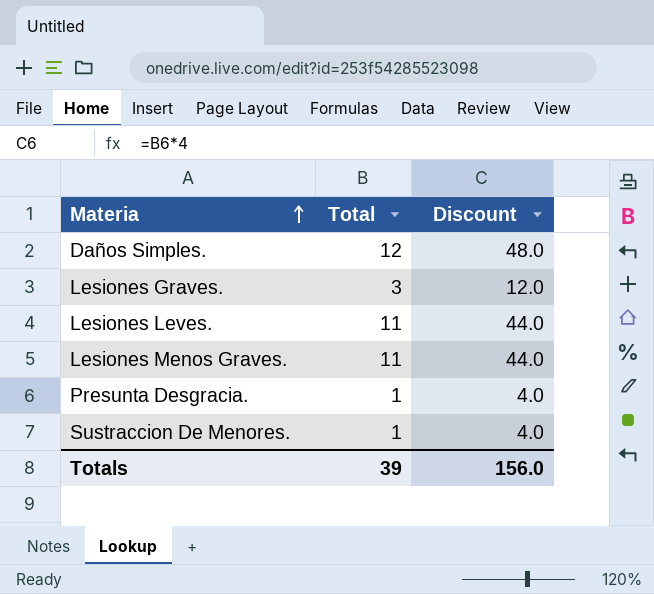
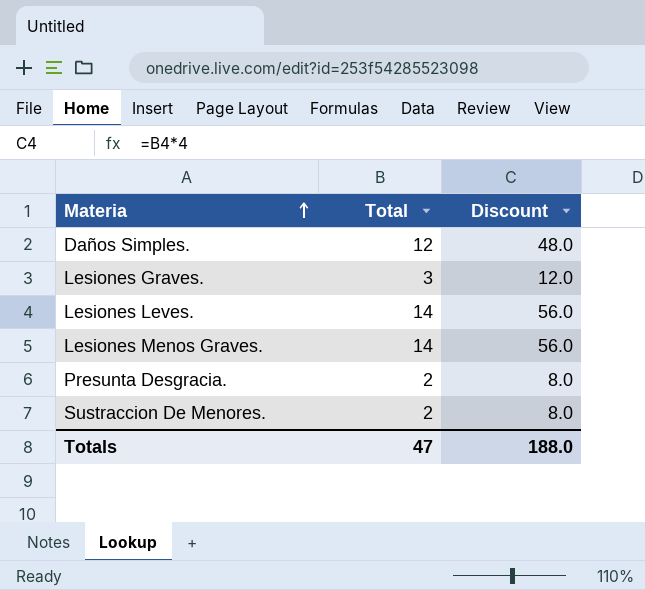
Lesiones Leves. | Total: 11 -> 14
Lesiones Leves. | Discount: 44.0 -> 56.0
Lesiones Menos Graves. | Total: 11 -> 14
Lesiones Menos Graves. | Discount: 44.0 -> 56.0
Presunta Desgracia. | Total: 1 -> 2
Presunta Desgracia. | Discount: 4.0 -> 8.0
Sustraccion De Menores. | Total: 1 -> 2
Sustraccion De Menores. | Discount: 4.0 -> 8.0
Totals | Total: 39 -> 47
Totals | Discount: 156.0 -> 188.0

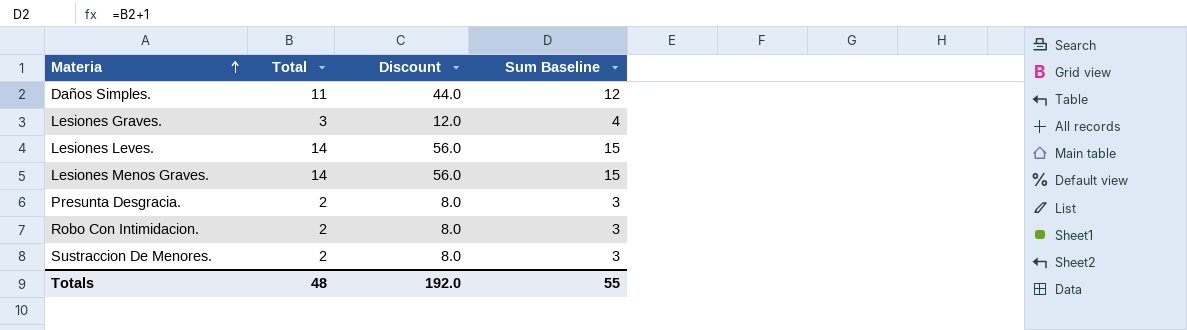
column Sum Baseline | formula: none -> [Total] + 1
Daños Simples. | Total: 12 -> 11
Daños Simples. | Discount: 48.0 -> 44.0
row Robo Con Intimidacion.: none -> 2 | 8.0 | 3
Totals | Total: 47 -> 48
Totals | Discount: 188.0 -> 192.0

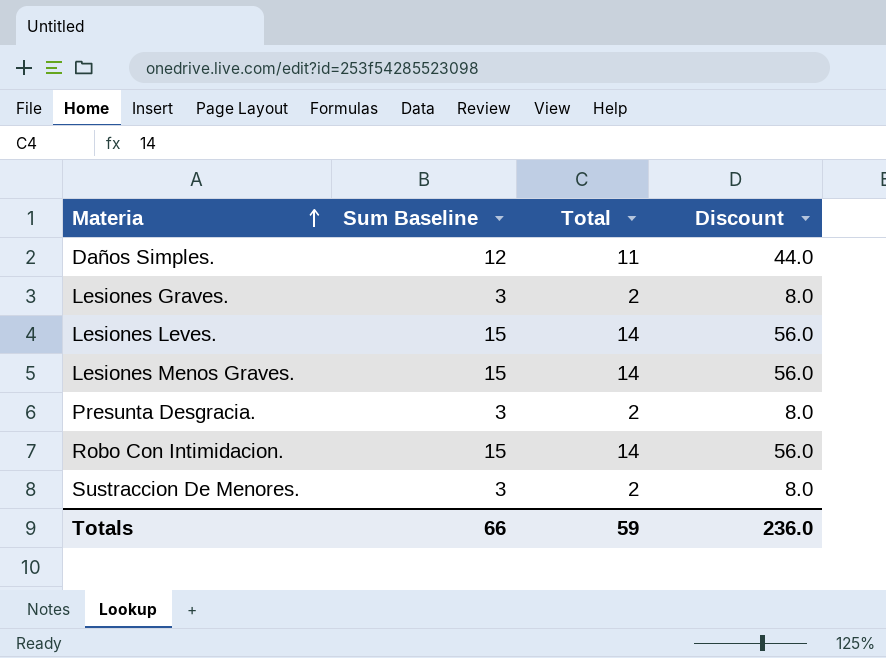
column Sum Baseline | position: 4 -> 2
Lesiones Graves. | Sum Baseline: 4 -> 3
Lesiones Graves. | Total: 3 -> 2
Lesiones Graves. | Discount: 12.0 -> 8.0
Robo Con Intimidacion. | Sum Baseline: 3 -> 15
Robo Con Intimidacion. | Total: 2 -> 14
Robo Con Intimidacion. | Discount: 8.0 -> 56.0
Totals | Sum Baseline: 55 -> 66
Totals | Total: 48 -> 59
Totals | Discount: 192.0 -> 236.0

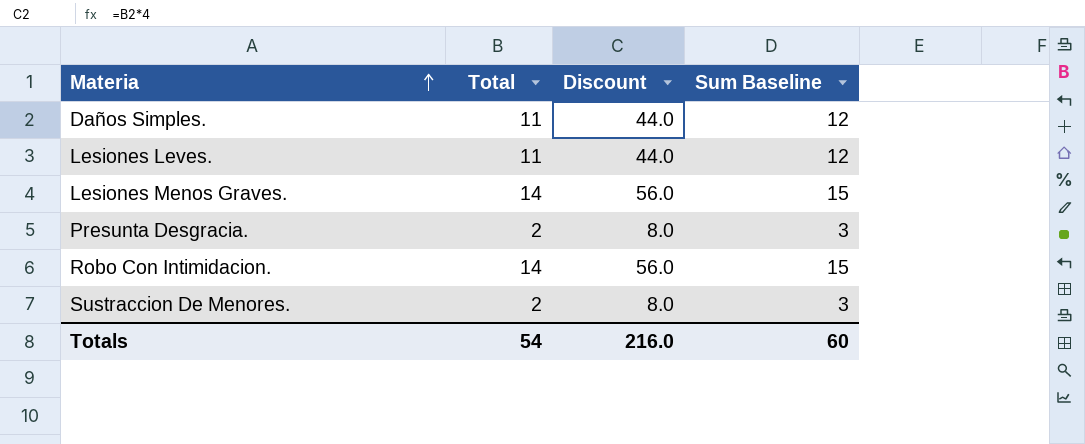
column Sum Baseline | position: 2 -> 4
row Lesiones Graves.: 3 | 2 | 8.0 -> none
Lesiones Leves. | Total: 14 -> 11
Lesiones Leves. | Discount: 56.0 -> 44.0
Lesiones Leves. | Sum Baseline: 15 -> 12
Totals | Total: 59 -> 54
Totals | Discount: 236.0 -> 216.0
Totals | Sum Baseline: 66 -> 60

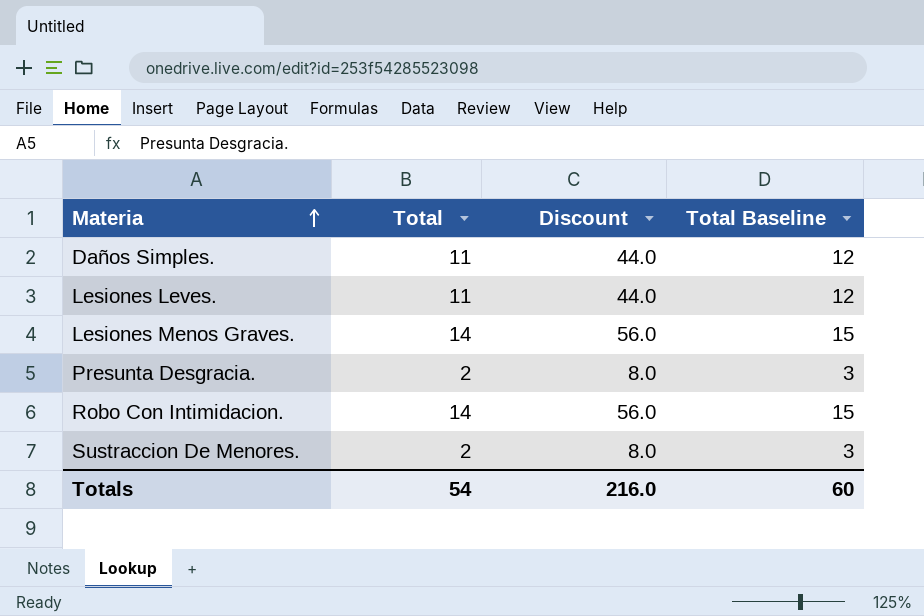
column name: Sum Baseline -> Total Baseline

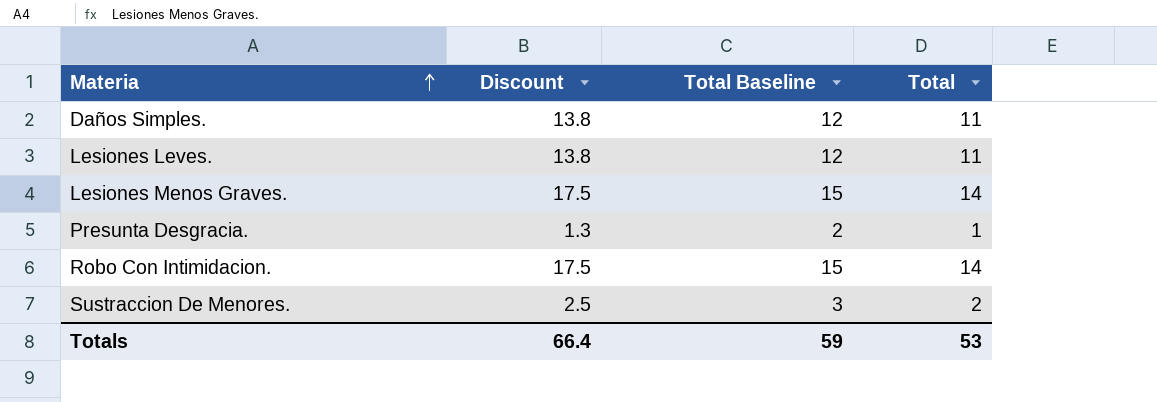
column Discount | formula: [Total] * 4 -> [Total] * 1.25
column Total | position: 2 -> 4
Presunta Desgracia. | Total Baseline: 3 -> 2
Presunta Desgracia. | Total: 2 -> 1
Totals | Discount: 216.0 -> 66.4
Totals | Total Baseline: 60 -> 59
Totals | Total: 54 -> 53

